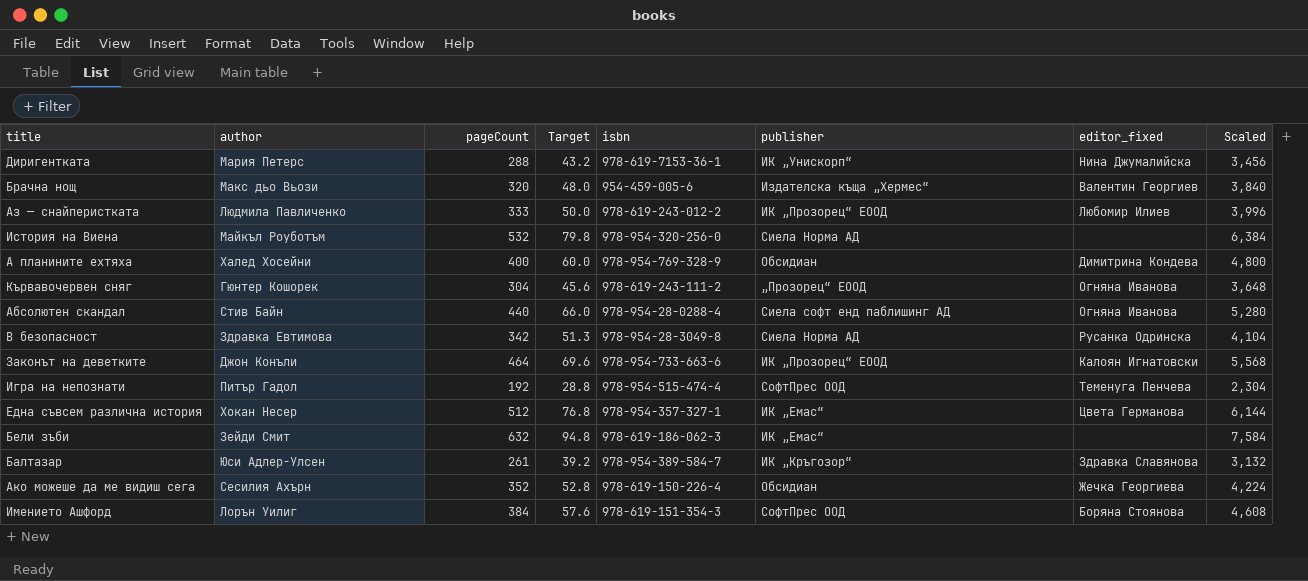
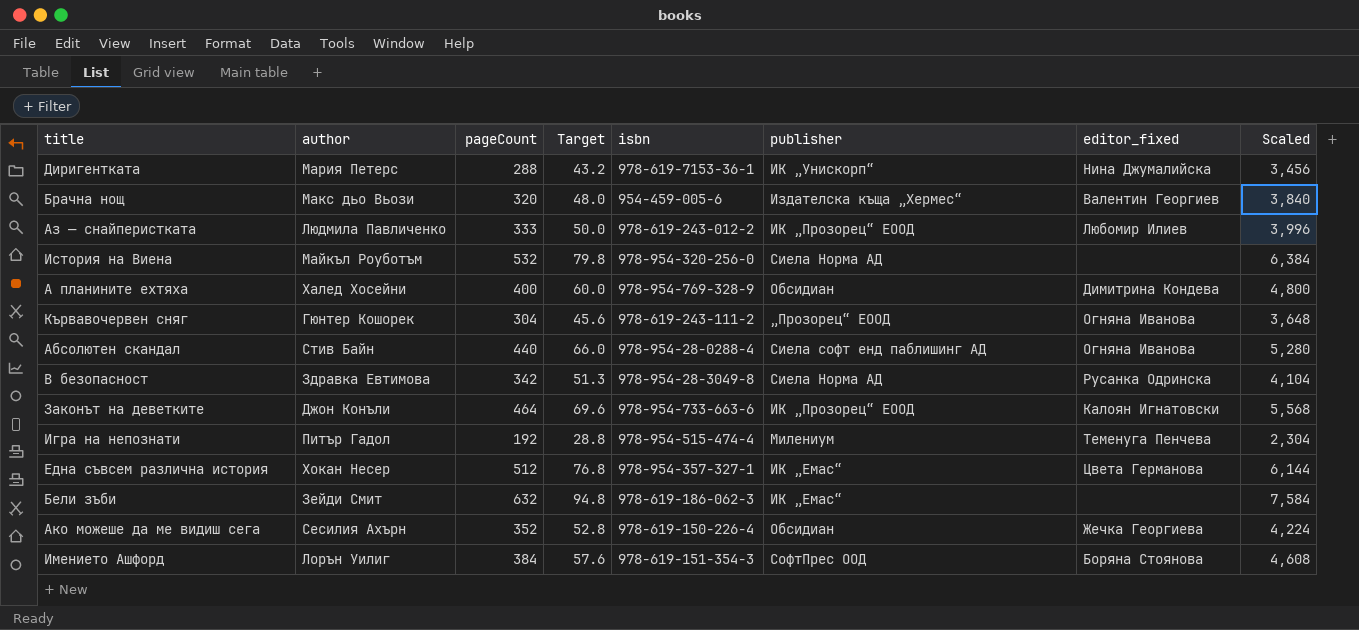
row Балтазар: Юси Адлер-Улсен | 261 | 39.2 | 978-954-389-584-7 | ИК „Кръгозор“ | Здравка Славянова | 3,132 -> none
Игра на непознати | publisher: СофтПрес ООД -> Милениум

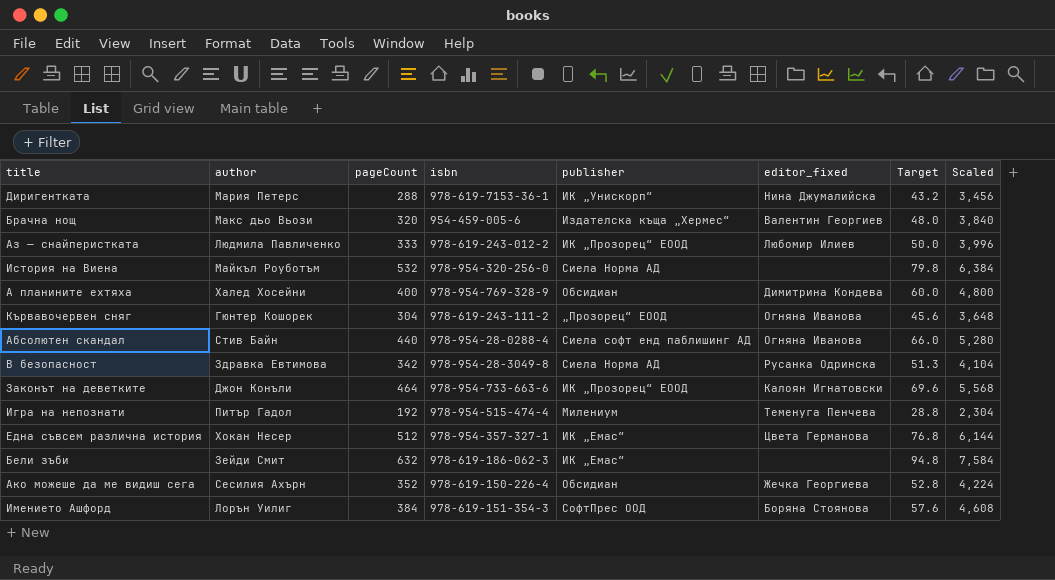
column Target | position: 4 -> 7

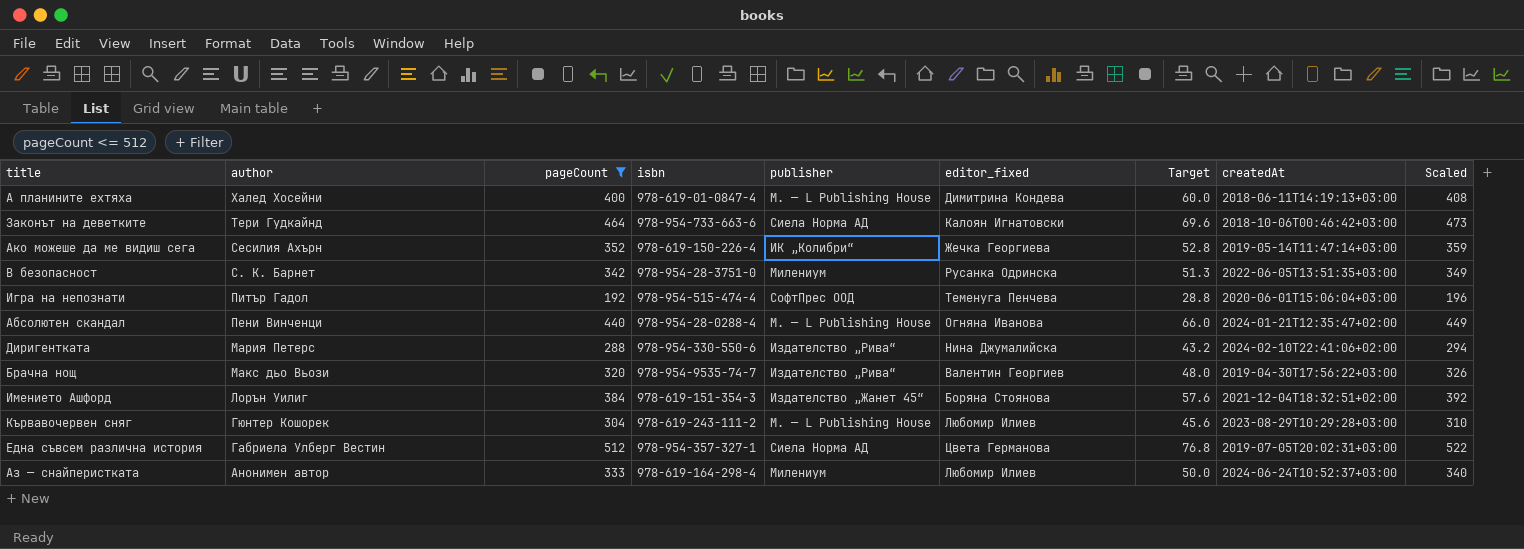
filter: none -> pageCount <= 512
row order: none -> author descending
column createdAt | position: none -> 8
column Scaled | formula: [pageCount] * 12 -> [pageCount] * 1.02
А планините ехтяха | isbn: 978-954-769-328-9 -> 978-619-01-0847-4
А планините ехтяха | publisher: Обсидиан -> M. — L Publishing House
Законът на деветките | author: Джон Конъли -> Тери Гудкайнд
Законът на деветките | publisher: ИК „Прозорец“ ЕООД -> Сиела Норма АД
Ако можеше да ме видиш сега | publisher: Обсидиан -> ИК „Колибри“
В безопасност | author: Здравка Евтимова -> С. К. Барнет
В безопасност | isbn: 978-954-28-3049-8 -> 978-954-28-3751-0
В безопасност | publisher: Сиела Норма АД -> Милениум
Игра на непознати | publisher: Милениум -> СофтПрес ООД
Абсолютен скандал | author: Стив Байн -> Пени Винченци
Абсолютен скандал | publisher: Сиела софт енд паблишинг АД -> M. — L Publishing House
Диригентката | isbn: 978-619-7153-36-1 -> 978-954-330-550-6
Диригентката | publisher: ИК „Унискорп“ -> Издателство „Рива“
Брачна нощ | isbn: 954-459-005-6 -> 978-954-9535-74-7
Брачна нощ | publisher: Издателска къща „Хермес“ -> Издателство „Рива“
Имението Ашфорд | publisher: СофтПрес ООД -> Издателство „Жанет 45“
Кървавочервен сняг | publisher: „Прозорец“ ЕООД -> M. — L Publishing House
Кървавочервен сняг | editor_fixed: Огняна Иванова -> Любомир Илиев
Една съвсем различна история | author: Хокан Несер -> Габриела Улберг Вестин
Една съвсем различна история | publisher: ИК „Емас“ -> Сиела Норма АД
Аз — снайперистката | author: Людмила Павличенко -> Анонимен автор
Аз — снайперистката | isbn: 978-619-243-012-2 -> 978-619-164-298-4
Аз — снайперистката | publisher: ИК „Прозорец“ ЕООД -> Милениум

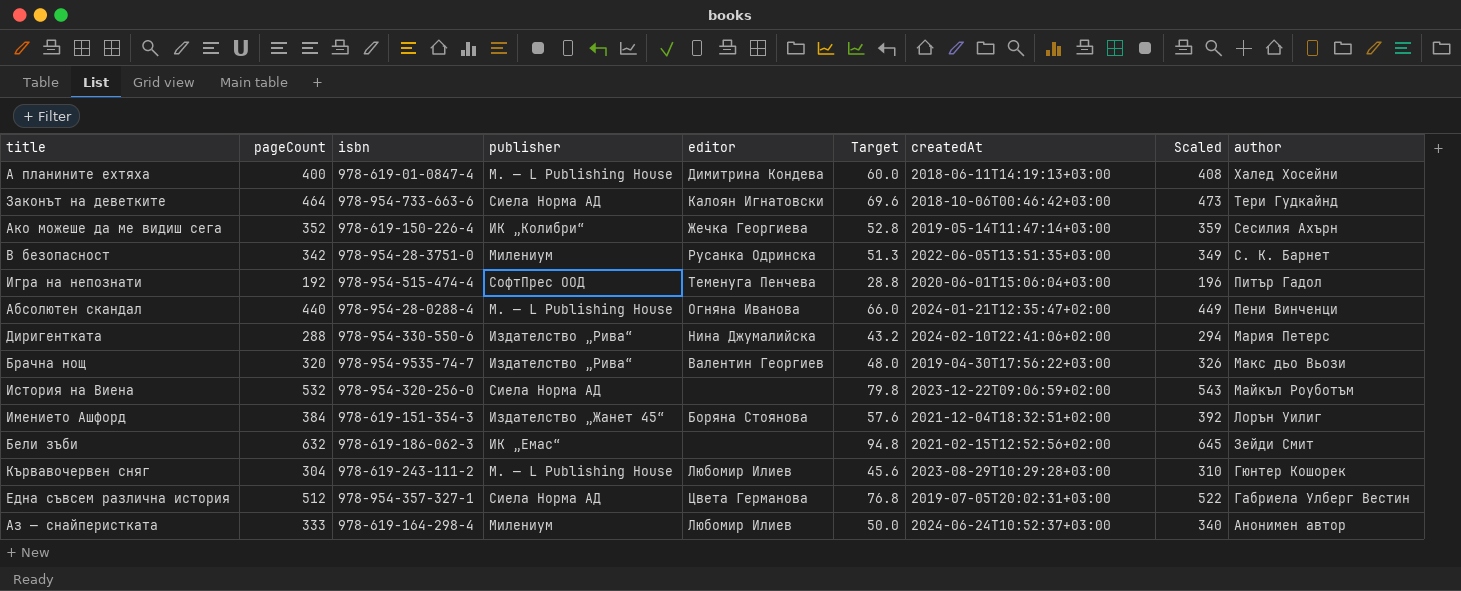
filter: pageCount <= 512 -> none
column name: editor_fixed -> editor
column author | position: 2 -> 9

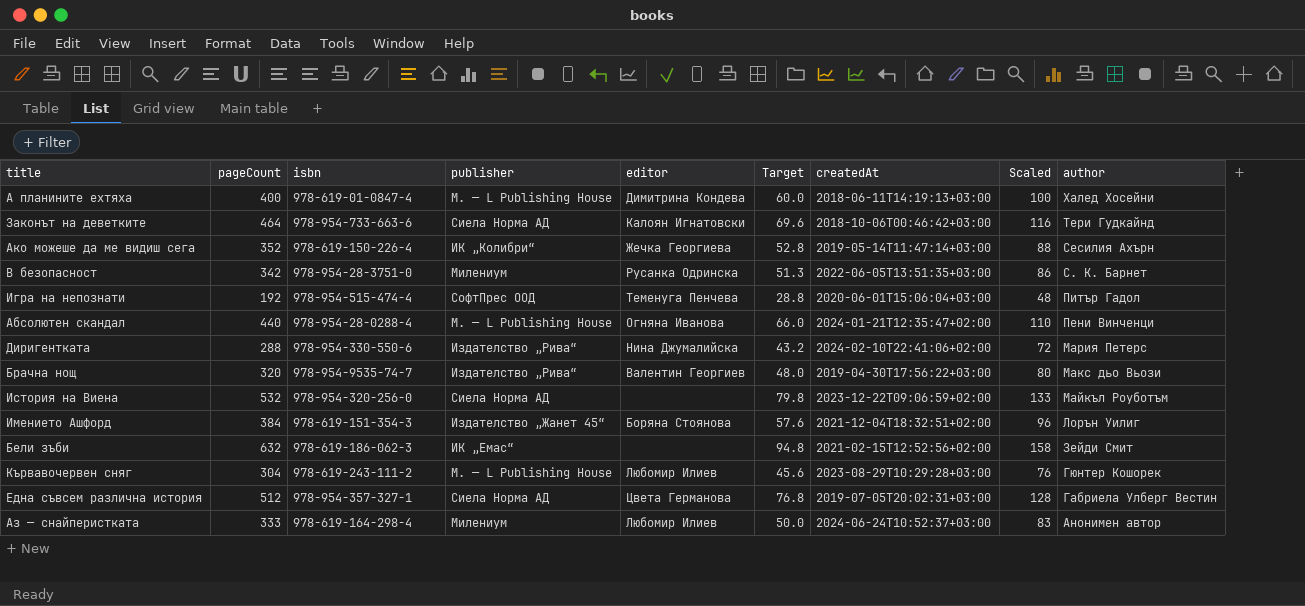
column Scaled | formula: [pageCount] * 1.02 -> [pageCount] * 0.25

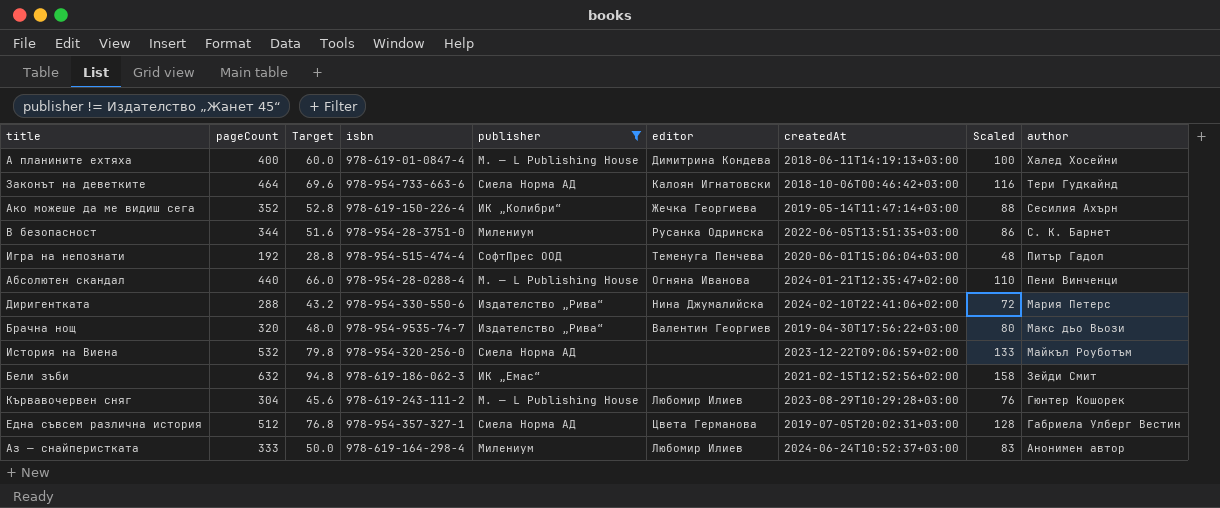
filter: none -> publisher != Издателство „Жанет 45“
column Target | position: 6 -> 3
В безопасност | pageCount: 342 -> 344
В безопасност | Target: 51.3 -> 51.6

